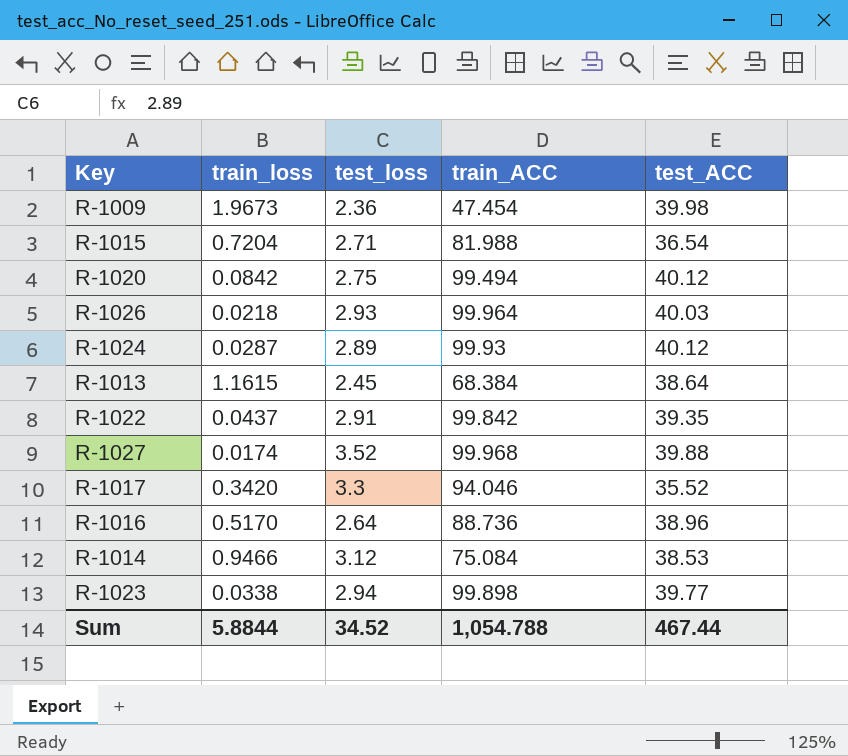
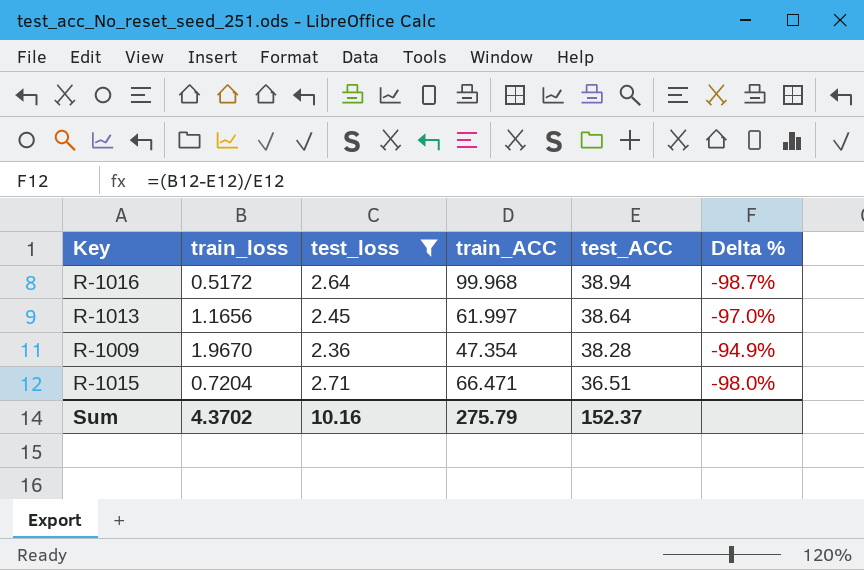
filter: none -> test_loss <= 2.71
row order: none -> test_ACC descending
column Delta % | formula: none -> ([train_loss] - [test_ACC]) / [test_ACC]
R-1016 | train_loss: 0.5170 -> 0.5172
R-1016 | train_ACC: 88.736 -> 99.968
R-1016 | test_ACC: 38.96 -> 38.94
R-1013 | train_loss: 1.1615 -> 1.1656
R-1013 | train_ACC: 68.384 -> 61.997
R-1009 | train_loss: 1.9673 -> 1.9670
R-1009 | train_ACC: 47.454 -> 47.354
R-1009 | test_ACC: 39.98 -> 38.28
R-1015 | train_ACC: 81.988 -> 66.471
R-1015 | test_ACC: 36.54 -> 36.51
Sum | train_loss: 5.8844 -> 4.3702
Sum | test_loss: 34.52 -> 10.16
Sum | train_ACC: 1,054.788 -> 275.79
Sum | test_ACC: 467.44 -> 152.37

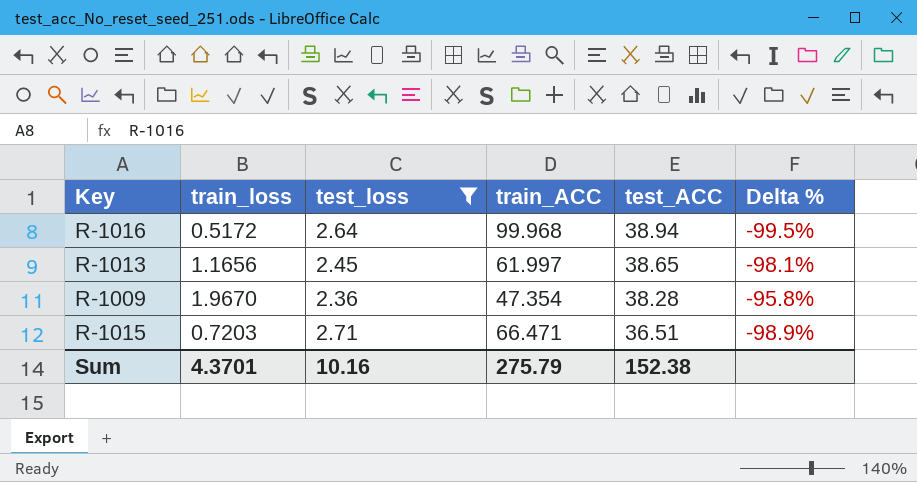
column Delta % | formula: ([train_loss] - [test_ACC]) / [test_ACC] -> ([train_loss] - [train_ACC]) / [train_ACC]
R-1013 | test_ACC: 38.64 -> 38.65
R-1015 | train_loss: 0.7204 -> 0.7203
Sum | train_loss: 4.3702 -> 4.3701
Sum | test_ACC: 152.37 -> 152.38

